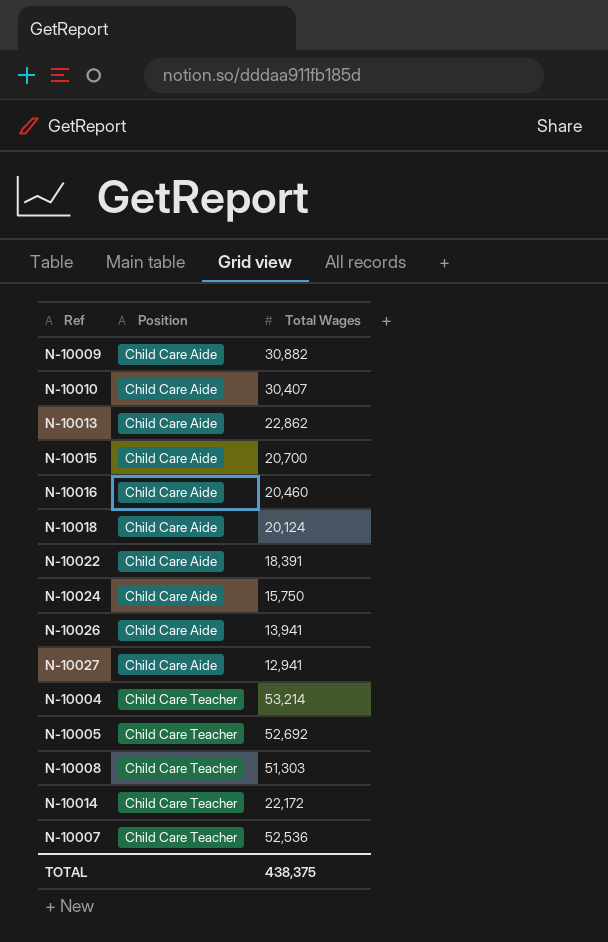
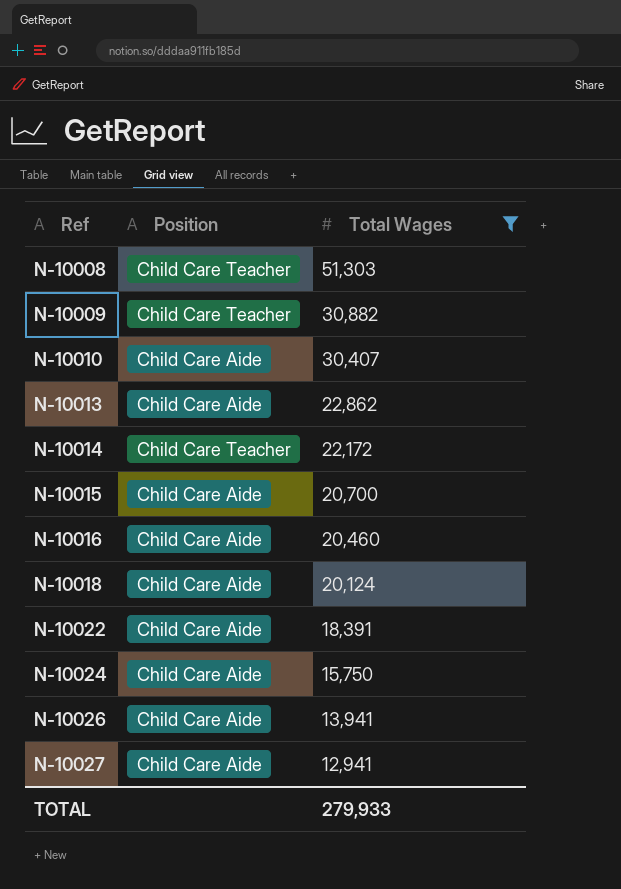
filter: none -> Total Wages <= 51,303
row order: Position ascending -> Ref ascending
N-10009 | Position: Child Care Aide -> Child Care Teacher
TOTAL | Total Wages: 438,375 -> 279,933

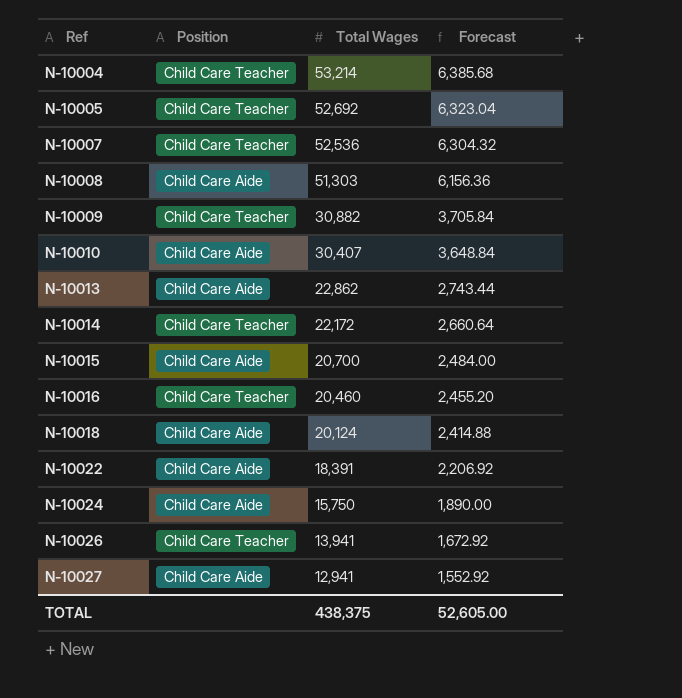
filter: Total Wages <= 51,303 -> none
column Forecast | formula: none -> [Total Wages] * 0.12
N-10008 | Position: Child Care Teacher -> Child Care Aide
N-10016 | Position: Child Care Aide -> Child Care Teacher
N-10026 | Position: Child Care Aide -> Child Care Teacher
TOTAL | Total Wages: 279,933 -> 438,375

